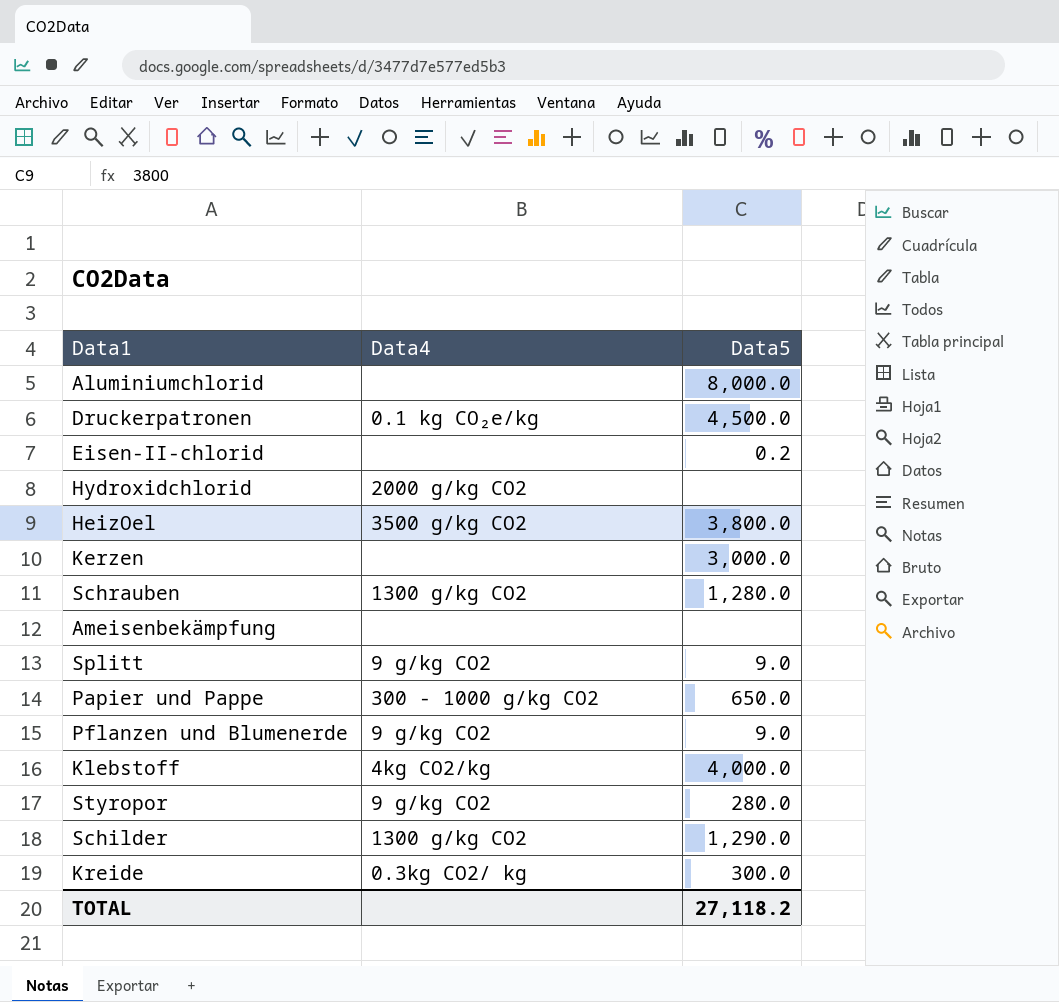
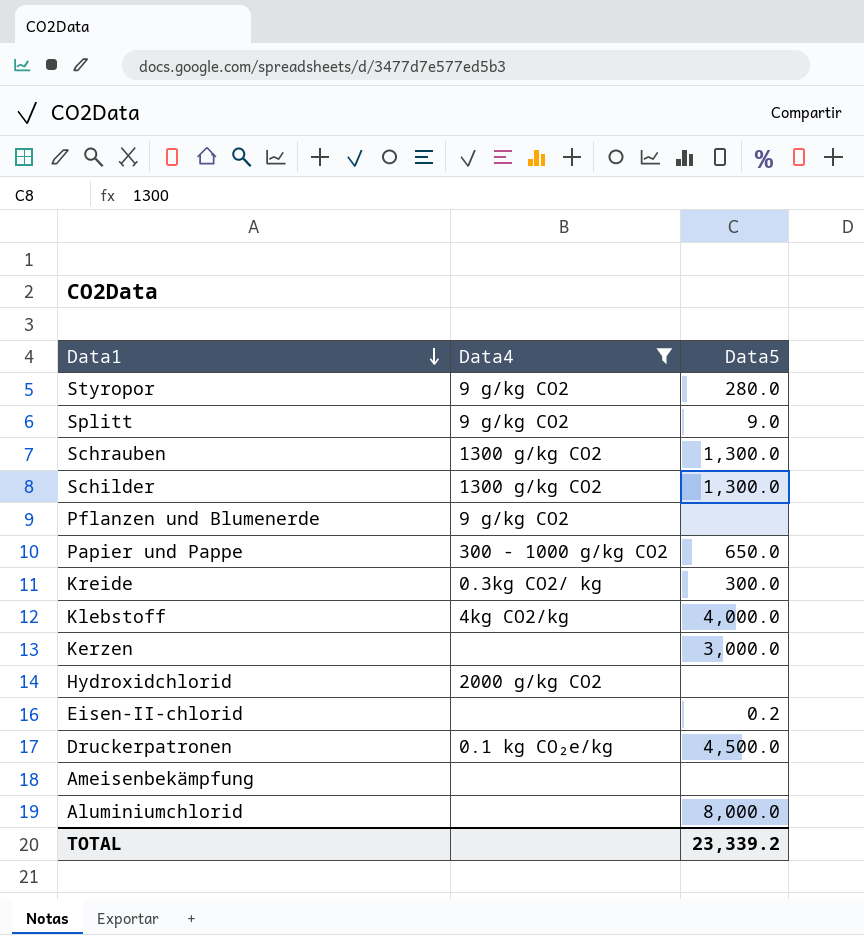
filter: none -> Data4 != 3500 g/kg CO2
row order: none -> Data1 descending
Schrauben | Data5: 1,280.0 -> 1,300.0
Schilder | Data5: 1,290.0 -> 1,300.0
Pflanzen und Blumenerde | Data5: 9.0 -> none
TOTAL | Data5: 27,118.2 -> 23,339.2

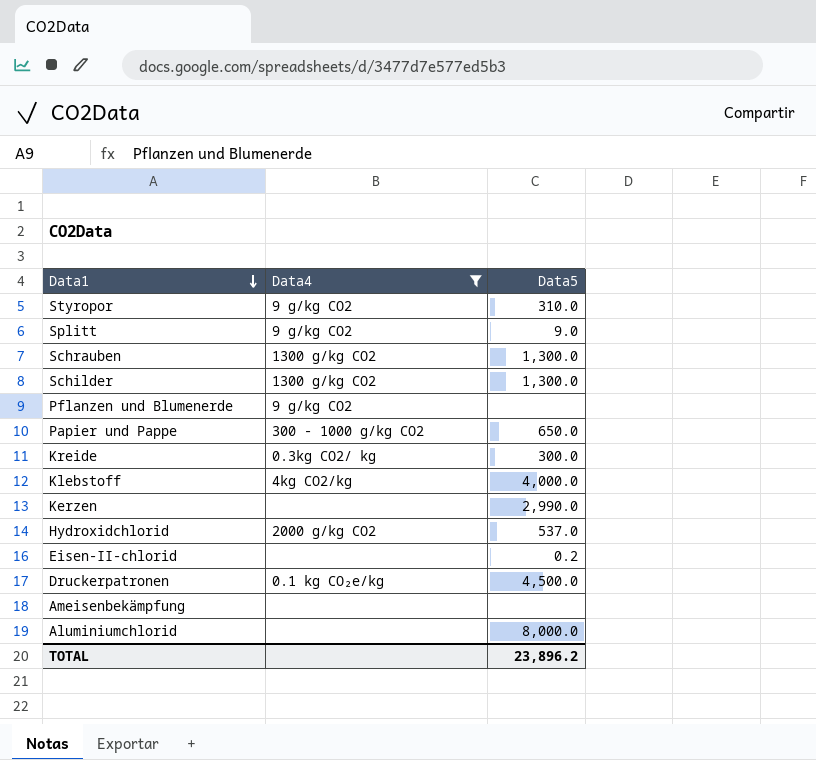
Styropor | Data5: 280.0 -> 310.0
Kerzen | Data5: 3,000.0 -> 2,990.0
Hydroxidchlorid | Data5: none -> 537.0
TOTAL | Data5: 23,339.2 -> 23,896.2

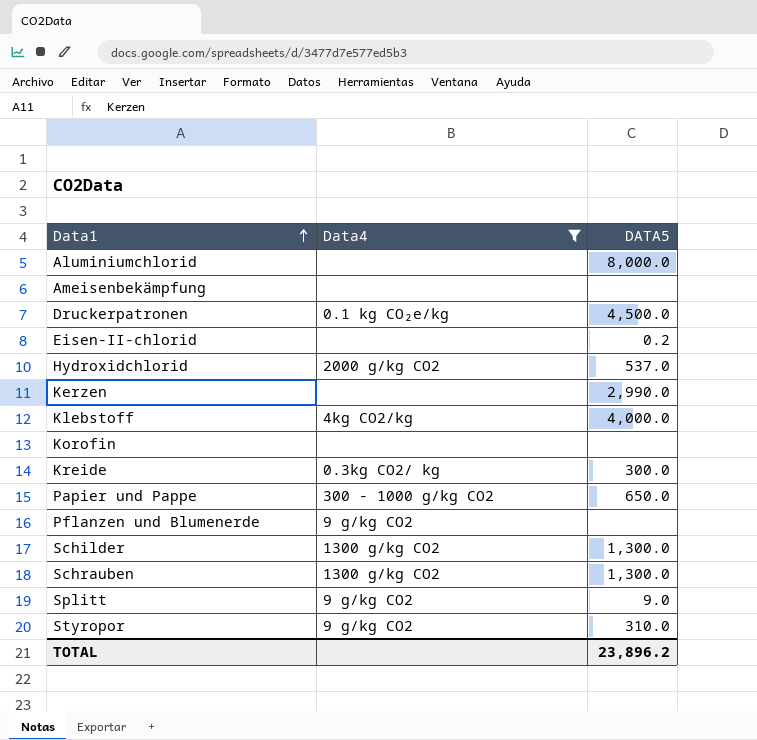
row order: Data1 descending -> Data1 ascending
column name: Data5 -> DATA5
row Korofin: none -> none | none

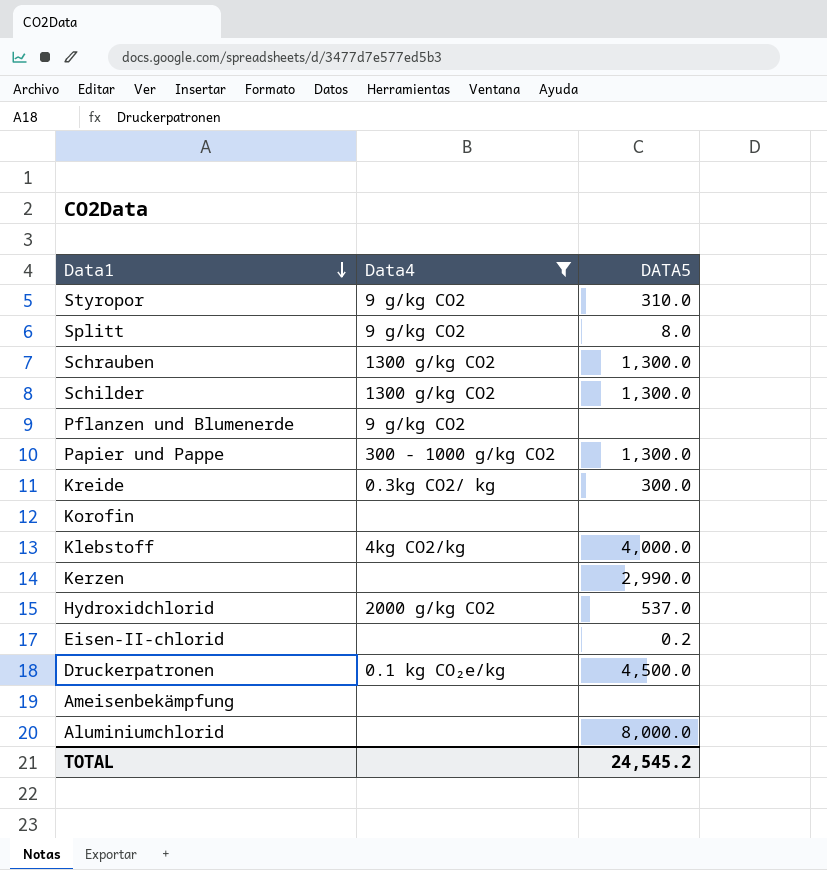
row order: Data1 ascending -> Data1 descending
Splitt | DATA5: 9.0 -> 8.0
Papier und Pappe | DATA5: 650.0 -> 1,300.0
TOTAL | DATA5: 23,896.2 -> 24,545.2

